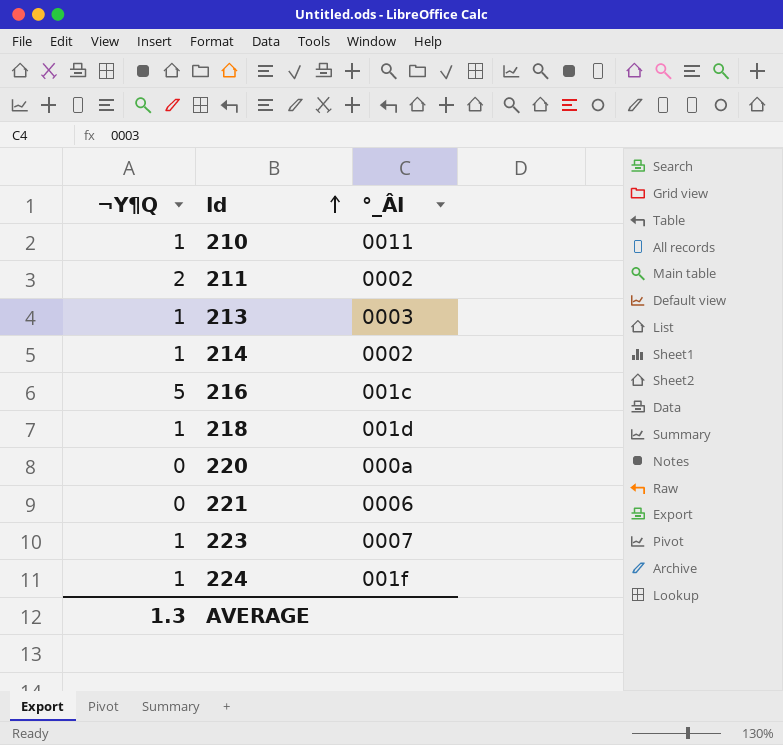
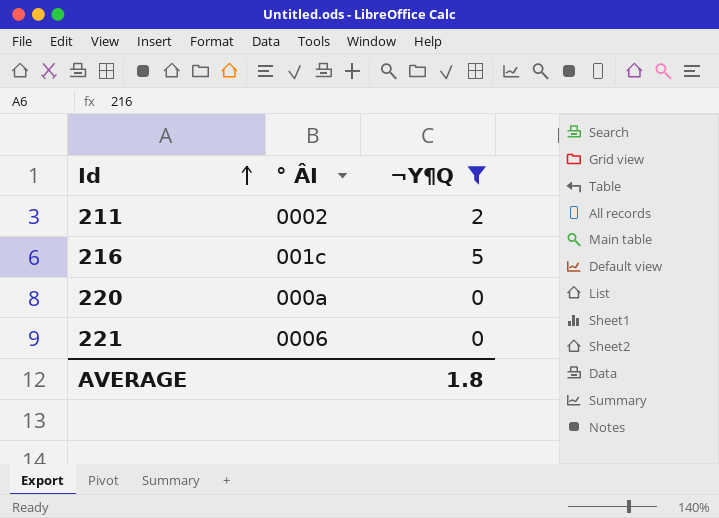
filter: none -> ¬Y¶Q != 1
column name: °_ÂI -> ° ÂI
column ¬Y¶Q | position: 1 -> 3
AVERAGE | ¬Y¶Q: 1.3 -> 1.8

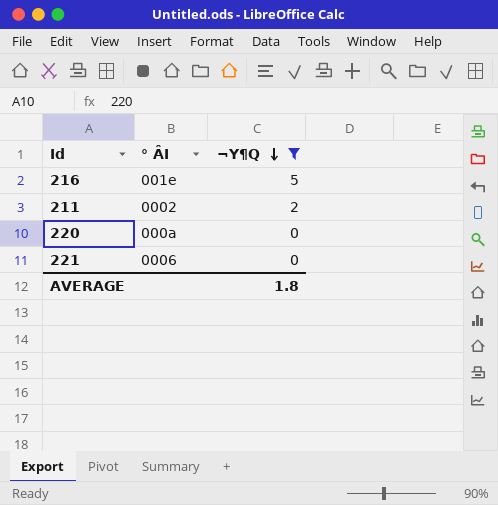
row order: Id ascending -> ¬Y¶Q descending
216 | ° ÂI: 001c -> 001e

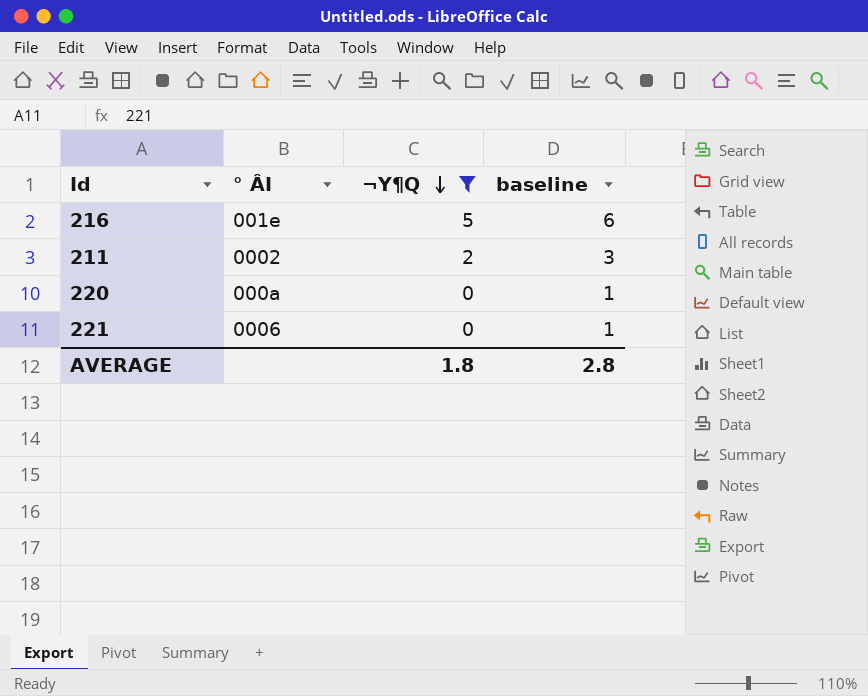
column baseline | formula: none -> [¬Y¶Q] + 1

